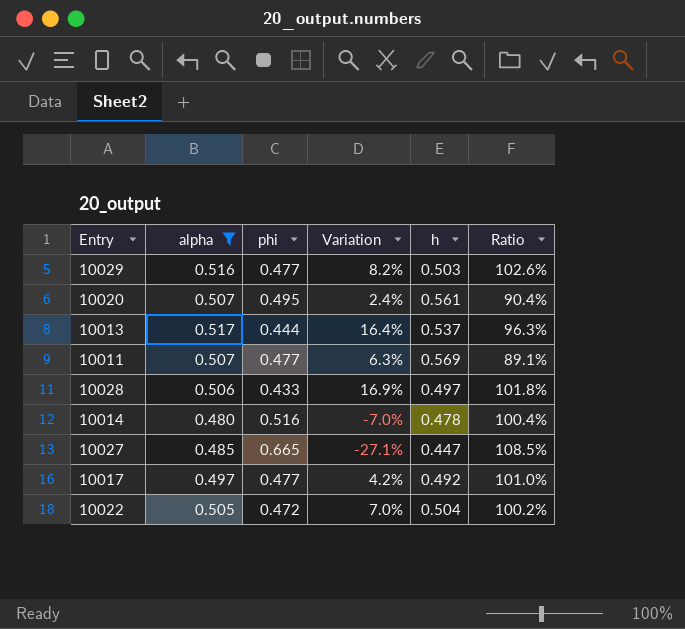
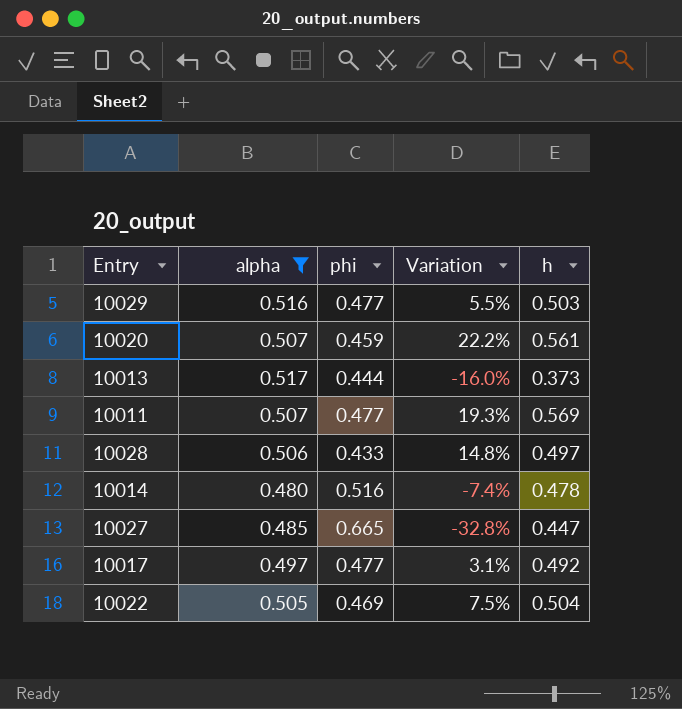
column Ratio | formula: [alpha] / [h] -> none
column Variation | formula: ([alpha] - [phi]) / [phi] -> ([h] - [phi]) / [phi]
10020 | phi: 0.495 -> 0.459
10013 | h: 0.537 -> 0.373
10022 | phi: 0.472 -> 0.469

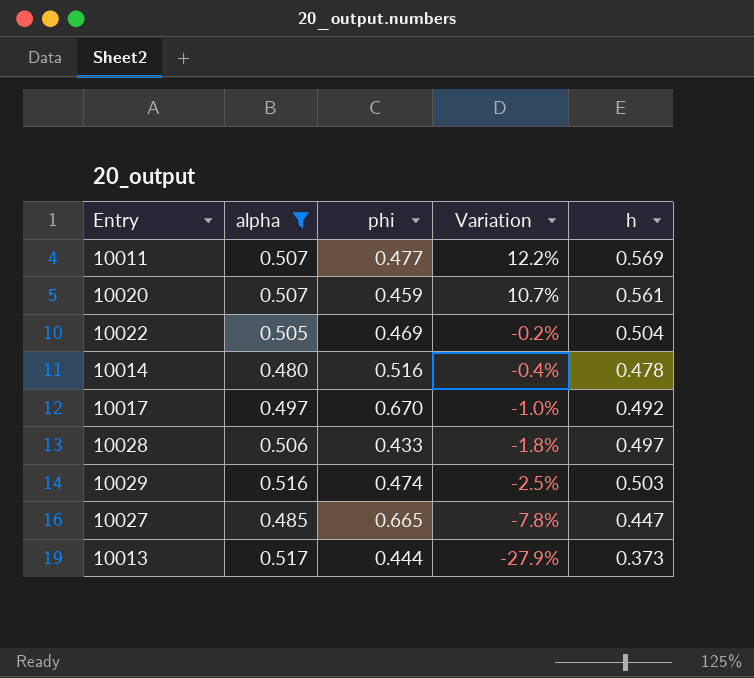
row order: none -> Variation descending
column Variation | formula: ([h] - [phi]) / [phi] -> ([h] - [alpha]) / [alpha]
10017 | phi: 0.477 -> 0.670
10029 | phi: 0.477 -> 0.474

